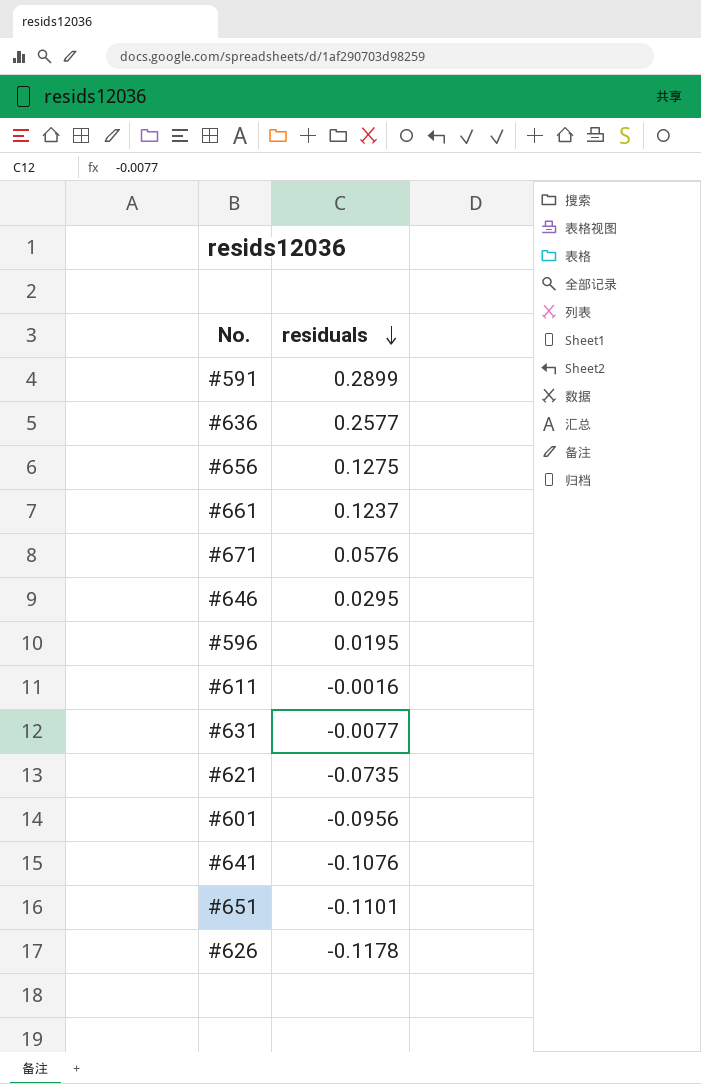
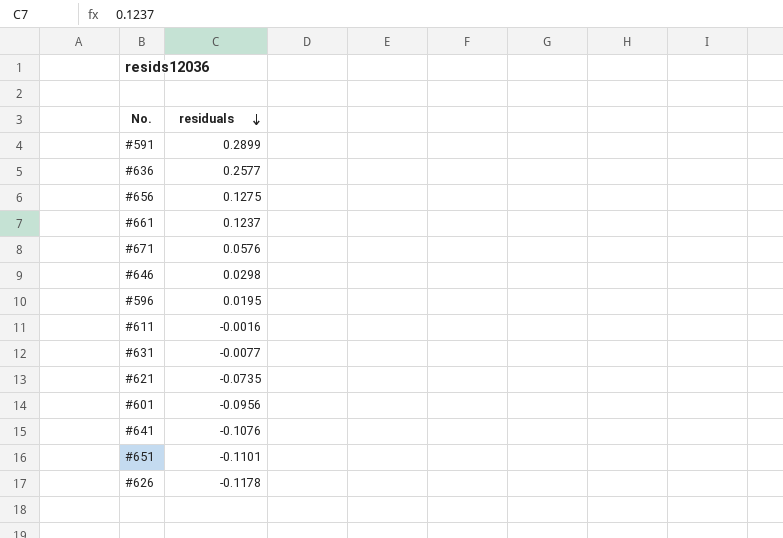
#646 | residuals: 0.0295 -> 0.0298

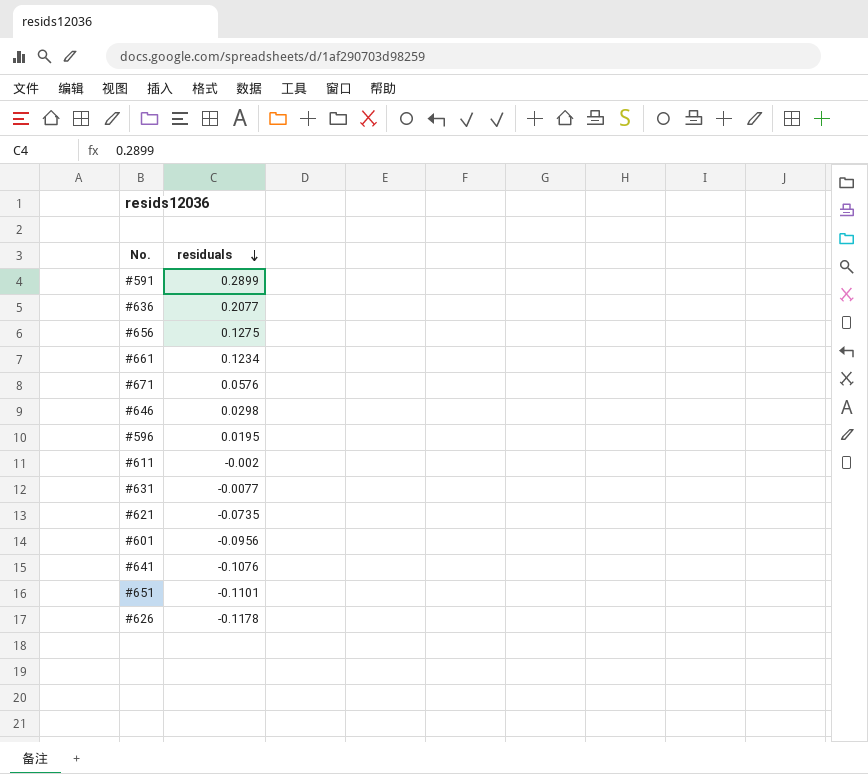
#636 | residuals: 0.2577 -> 0.2077
#661 | residuals: 0.1237 -> 0.1234
#611 | residuals: -0.0016 -> -0.002

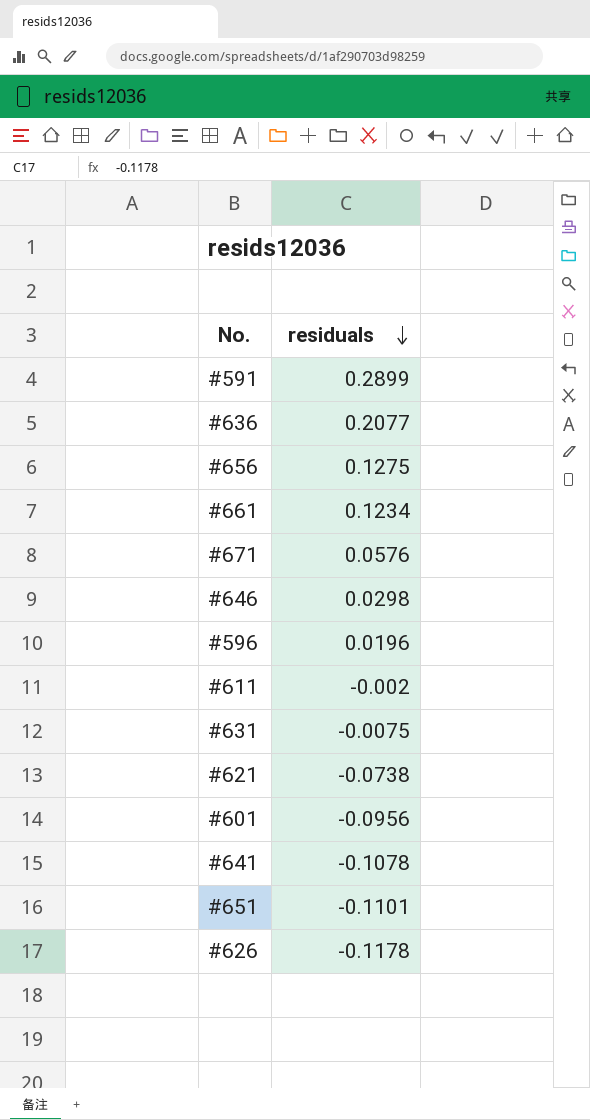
#596 | residuals: 0.0195 -> 0.0196
#631 | residuals: -0.0077 -> -0.0075
#621 | residuals: -0.0735 -> -0.0738
#641 | residuals: -0.1076 -> -0.1078

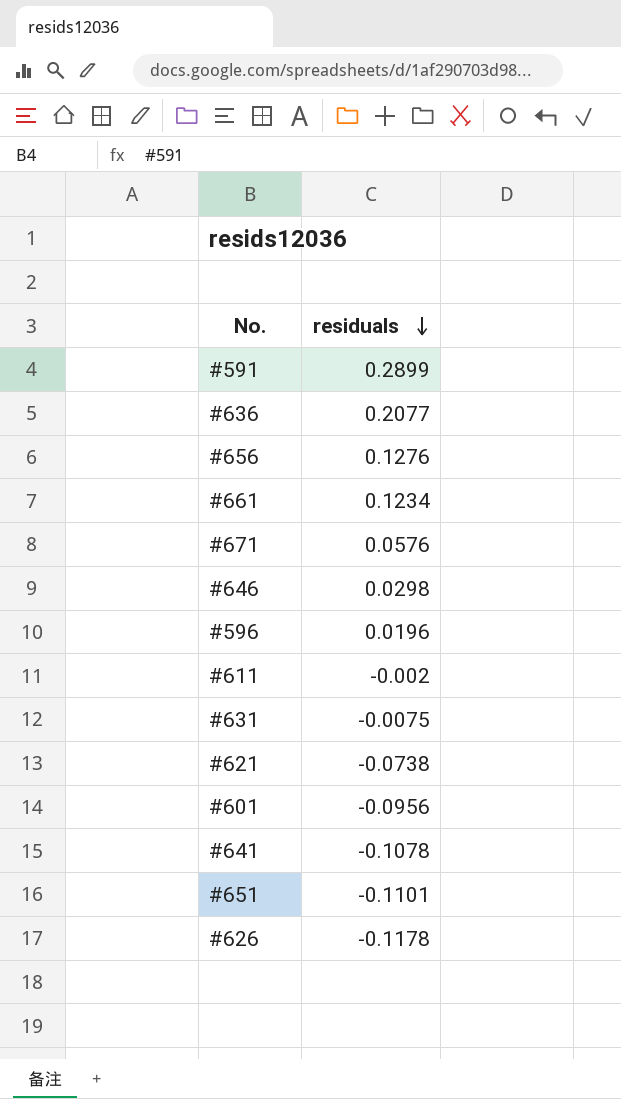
#656 | residuals: 0.1275 -> 0.1276

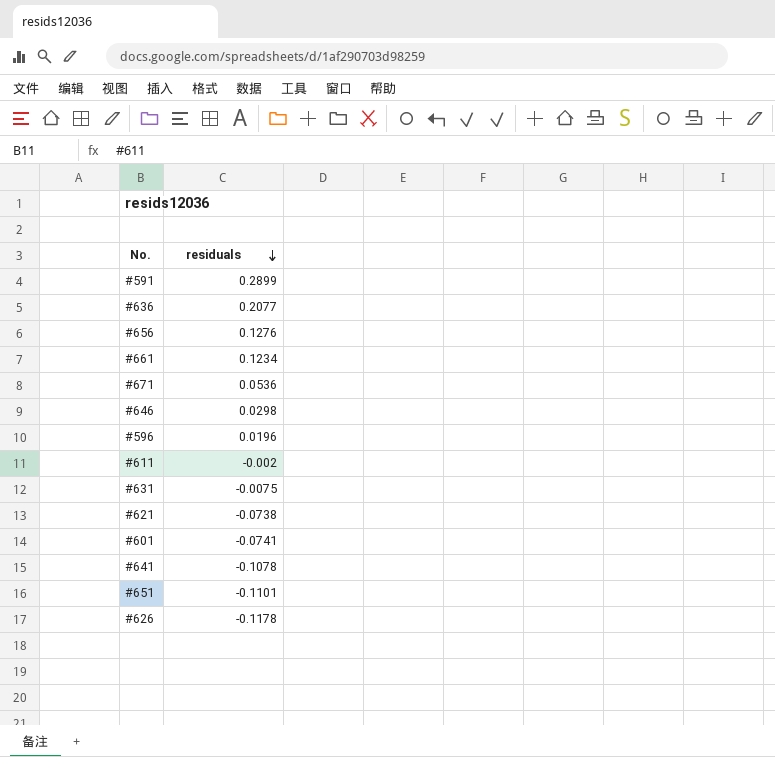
#671 | residuals: 0.0576 -> 0.0536
#601 | residuals: -0.0956 -> -0.0741

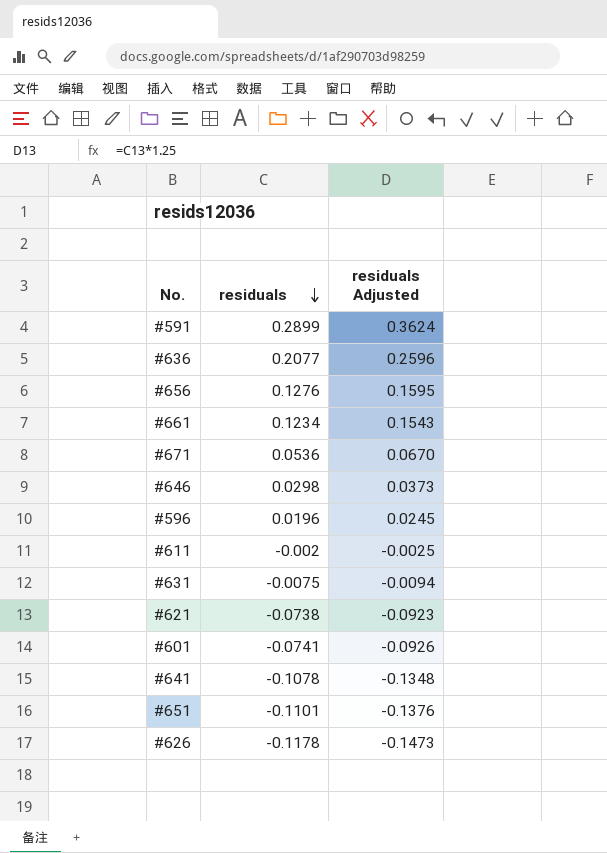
column residuals Adjusted | formula: none -> [residuals] * 1.25

